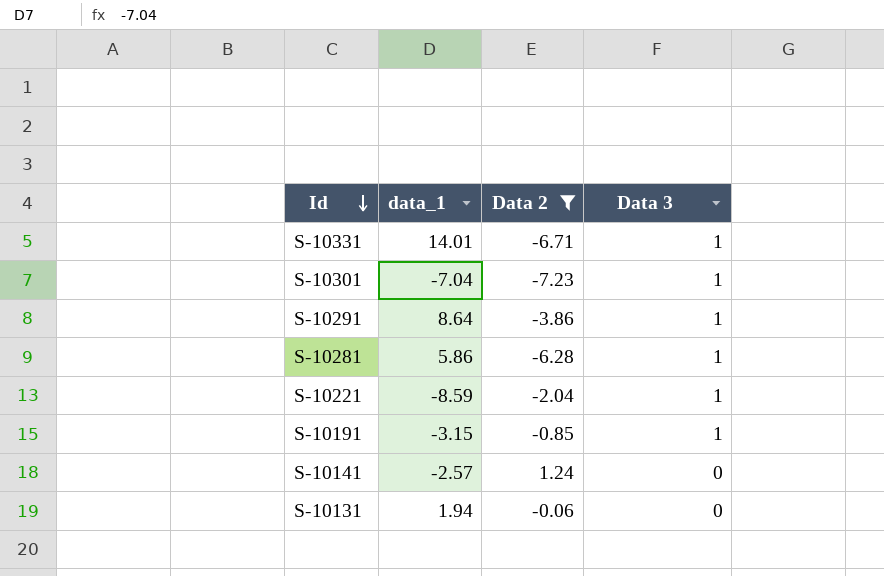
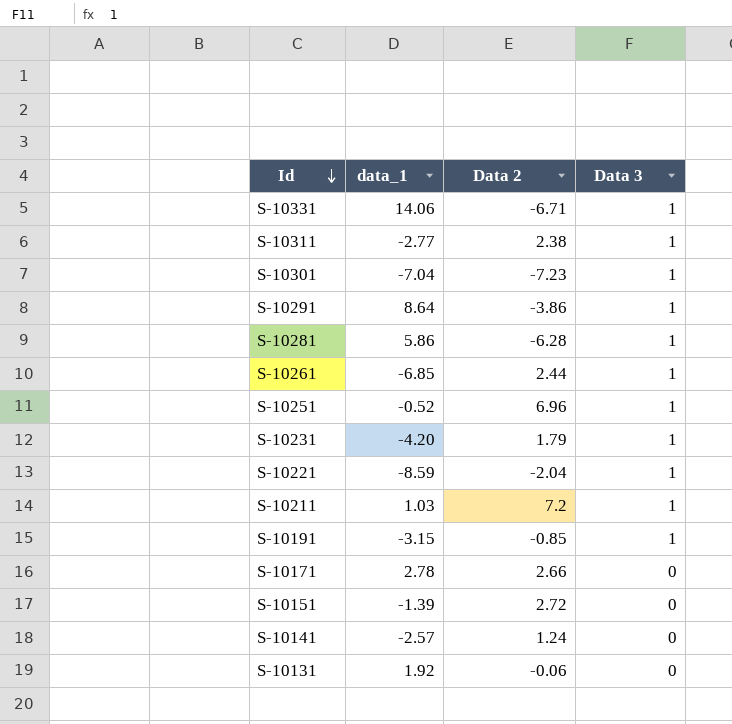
filter: Data 2 <= 1.24 -> none
S-10331 | data_1: 14.01 -> 14.06
S-10131 | data_1: 1.94 -> 1.92

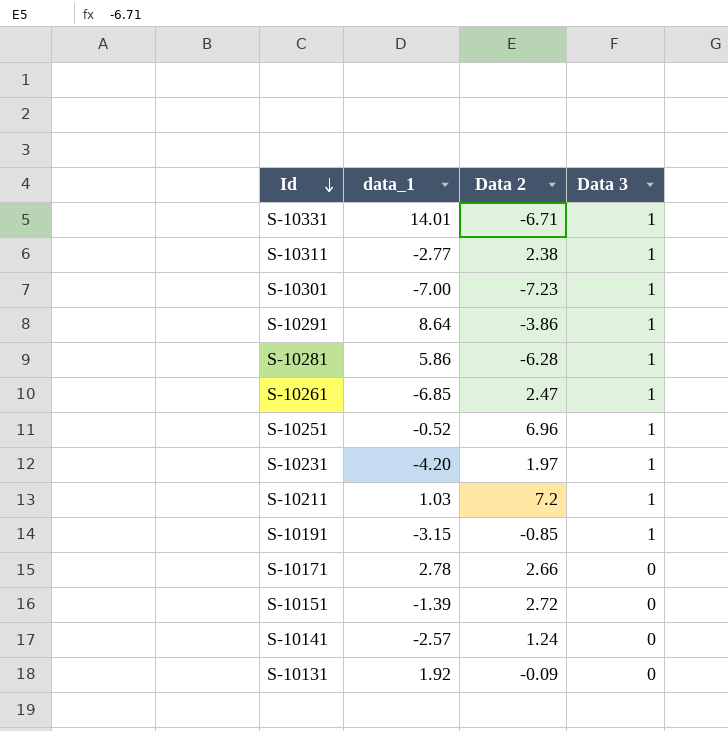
row S-10221: -8.59 | -2.04 | 1 -> none
S-10331 | data_1: 14.06 -> 14.01
S-10301 | data_1: -7.04 -> -7.00
S-10261 | Data 2: 2.44 -> 2.47
S-10231 | Data 2: 1.79 -> 1.97
S-10131 | Data 2: -0.06 -> -0.09

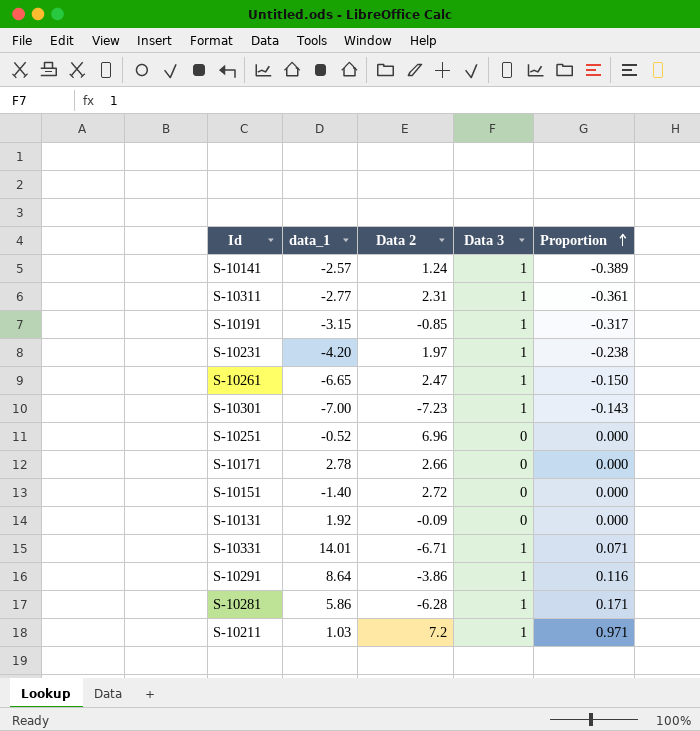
row order: Id descending -> Proportion ascending
column Proportion | formula: none -> [Data 3] / [data_1]
S-10141 | Data 3: 0 -> 1
S-10311 | Data 2: 2.38 -> 2.31
S-10261 | data_1: -6.85 -> -6.65
S-10251 | Data 3: 1 -> 0
S-10151 | data_1: -1.39 -> -1.40

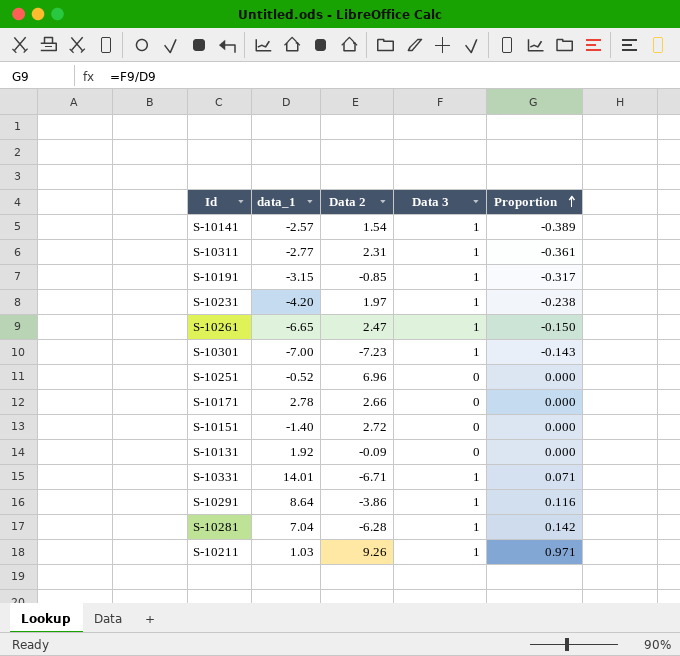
S-10141 | Data 2: 1.24 -> 1.54
S-10281 | data_1: 5.86 -> 7.04
S-10281 | Proportion: 0.171 -> 0.142
S-10211 | Data 2: 7.2 -> 9.26

